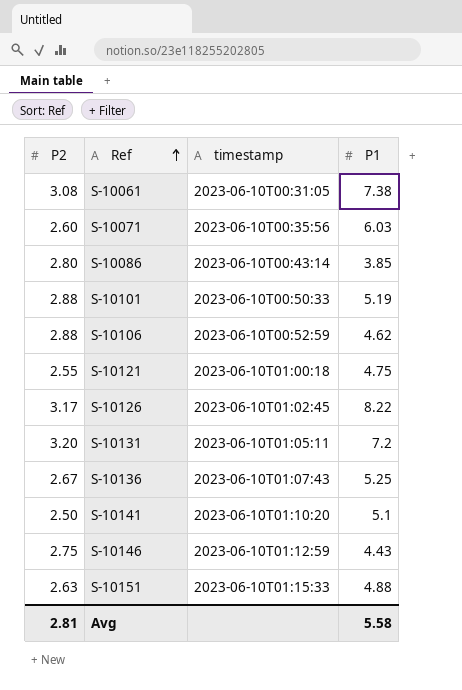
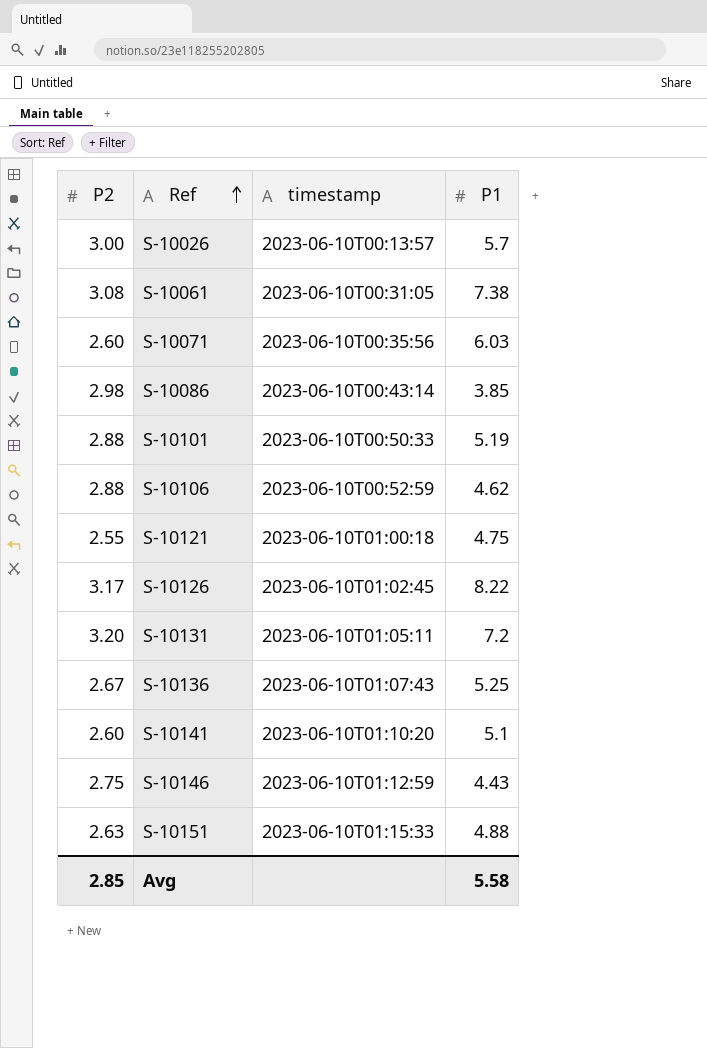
row S-10026: none -> 3.00 | 2023-06-10T00:13:57 | 5.7
S-10086 | P2: 2.80 -> 2.98
S-10141 | P2: 2.50 -> 2.60
Avg | P2: 2.81 -> 2.85

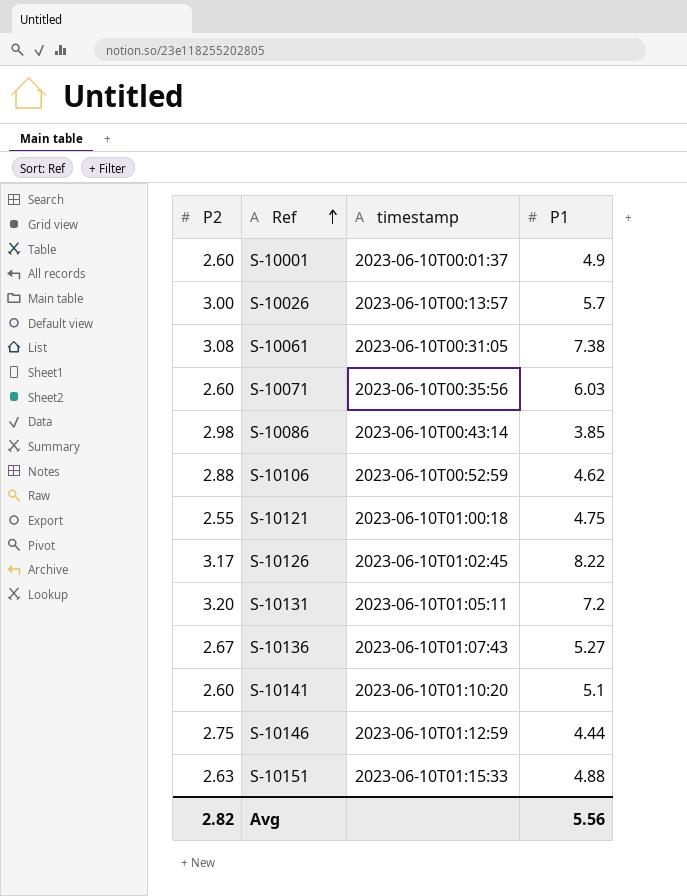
row S-10101: 2.88 | 2023-06-10T00:50:33 | 5.19 -> none
row S-10001: none -> 2.60 | 2023-06-10T00:01:37 | 4.9
S-10136 | P1: 5.25 -> 5.27
S-10146 | P1: 4.43 -> 4.44
Avg | P2: 2.85 -> 2.82
Avg | P1: 5.58 -> 5.56

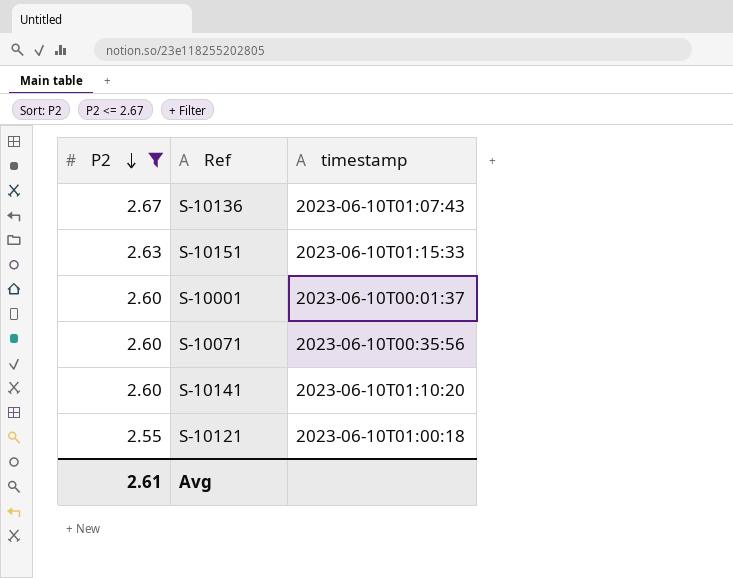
filter: none -> P2 <= 2.67
row order: Ref ascending -> P2 descending
column P1 | position: 4 -> none
Avg | P2: 2.82 -> 2.61

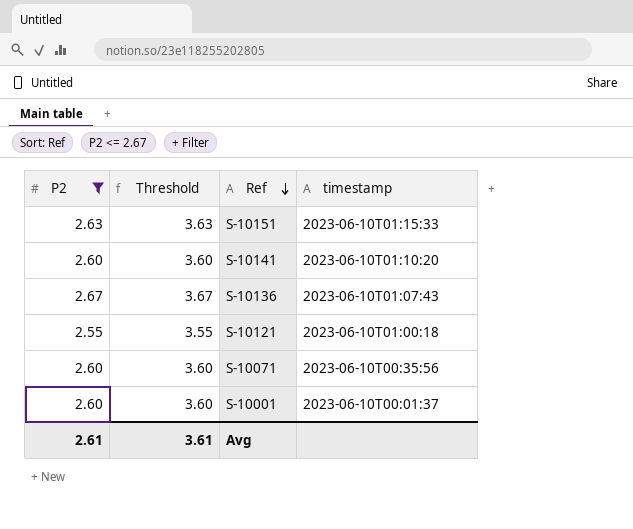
row order: P2 descending -> Ref descending
column Threshold | formula: none -> [P2] + 1

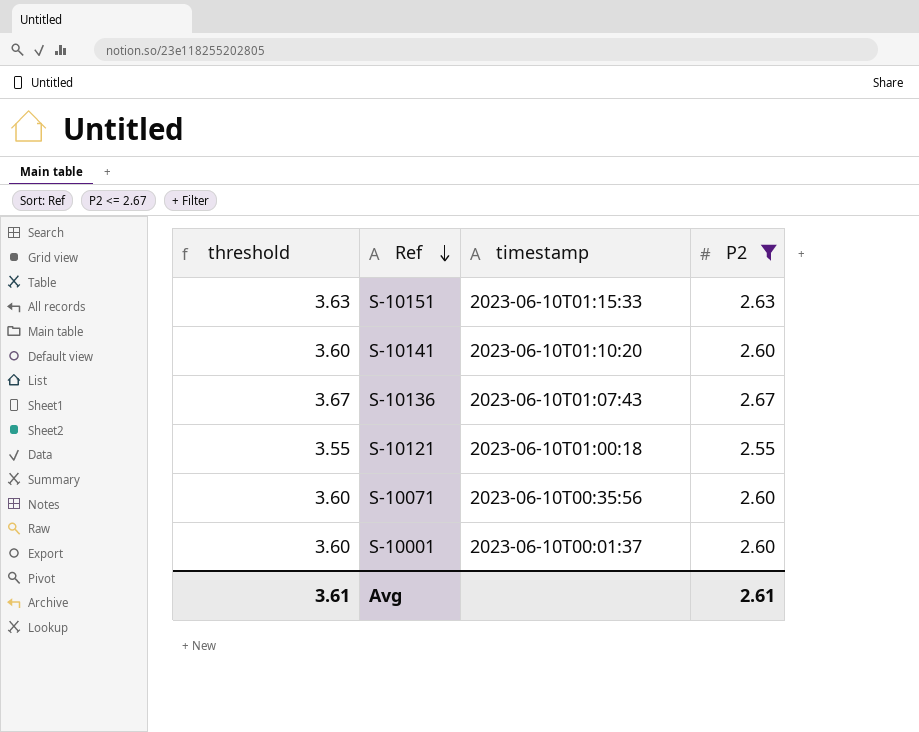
column name: Threshold -> threshold
column P2 | position: 1 -> 4

